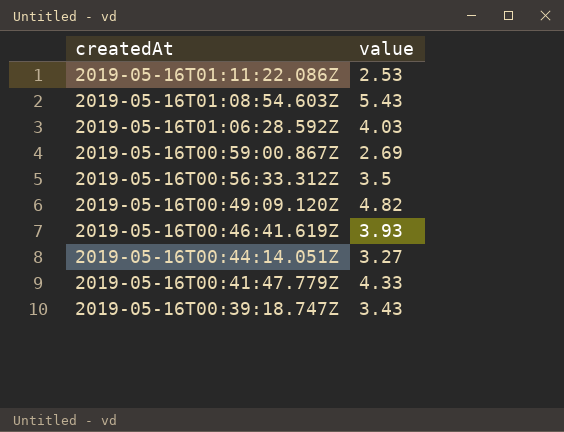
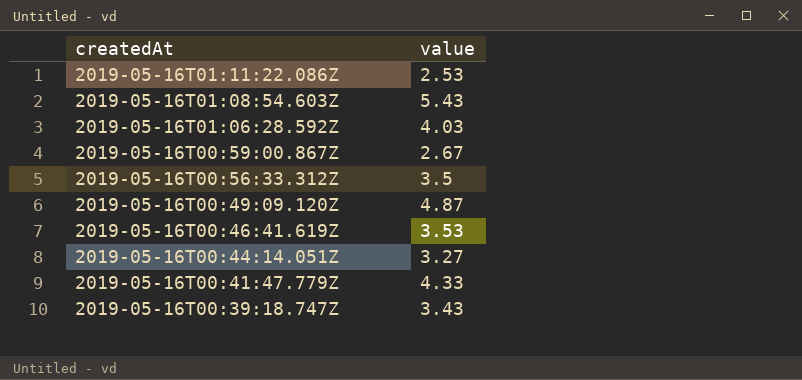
2019-05-16T00:59:00.867Z | value: 2.69 -> 2.67
2019-05-16T00:49:09.120Z | value: 4.82 -> 4.87
2019-05-16T00:46:41.619Z | value: 3.93 -> 3.53

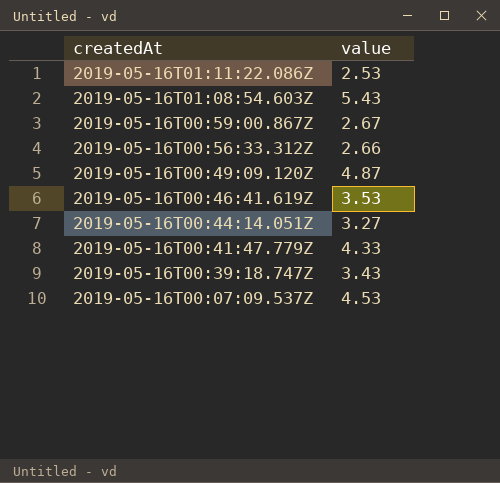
row 2019-05-16T01:06:28.592Z: 4.03 -> none
2019-05-16T00:56:33.312Z | value: 3.5 -> 2.66
row 2019-05-16T00:07:09.537Z: none -> 4.53

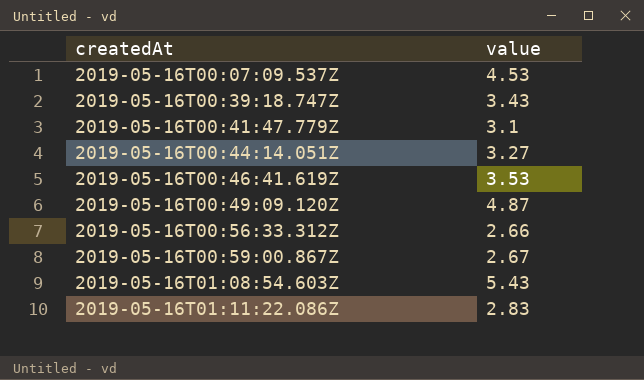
row order: createdAt descending -> createdAt ascending
2019-05-16T00:41:47.779Z | value: 4.33 -> 3.1
2019-05-16T01:11:22.086Z | value: 2.53 -> 2.83

